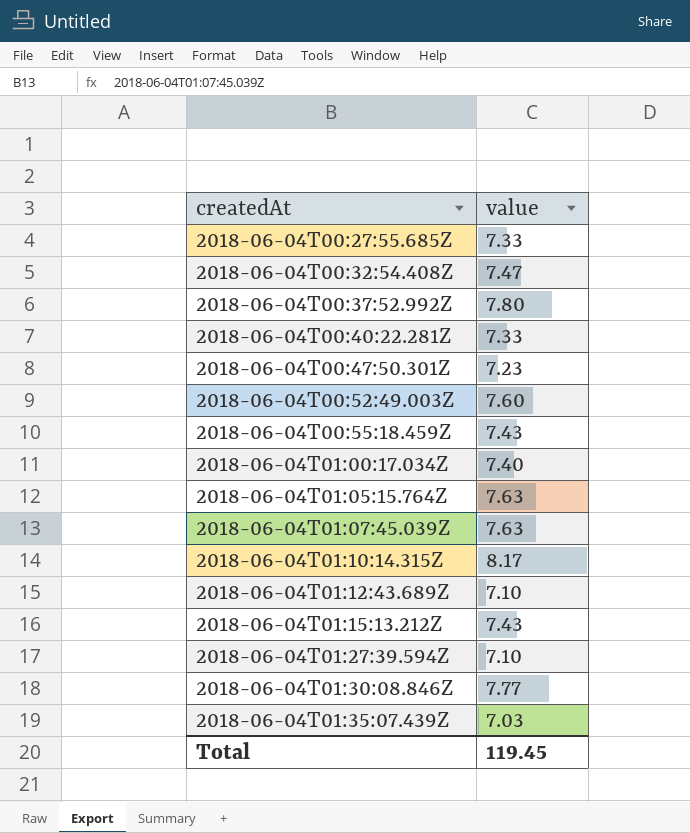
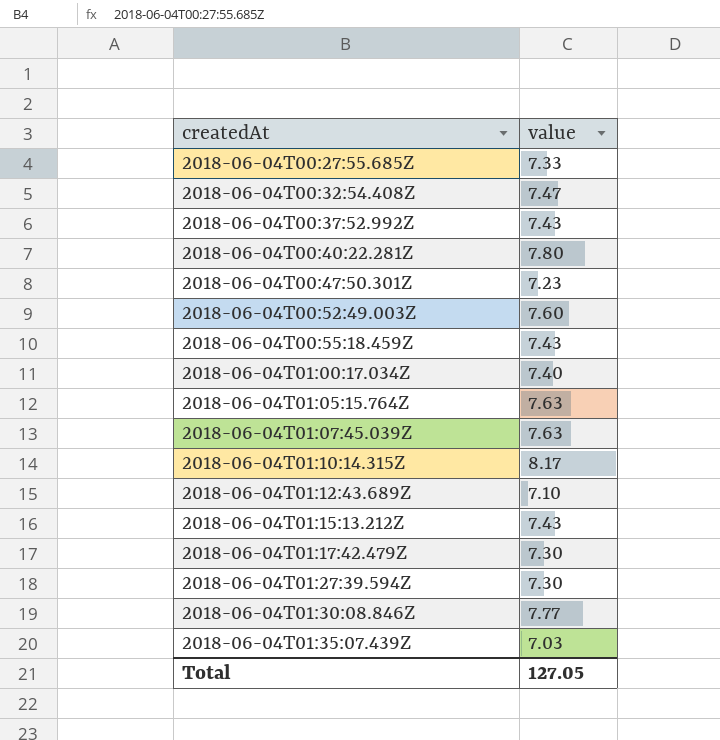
2018-06-04T00:37:52.992Z | value: 7.80 -> 7.43
2018-06-04T00:40:22.281Z | value: 7.33 -> 7.80
row 2018-06-04T01:17:42.479Z: none -> 7.30
2018-06-04T01:27:39.594Z | value: 7.10 -> 7.30
Total | value: 119.45 -> 127.05

